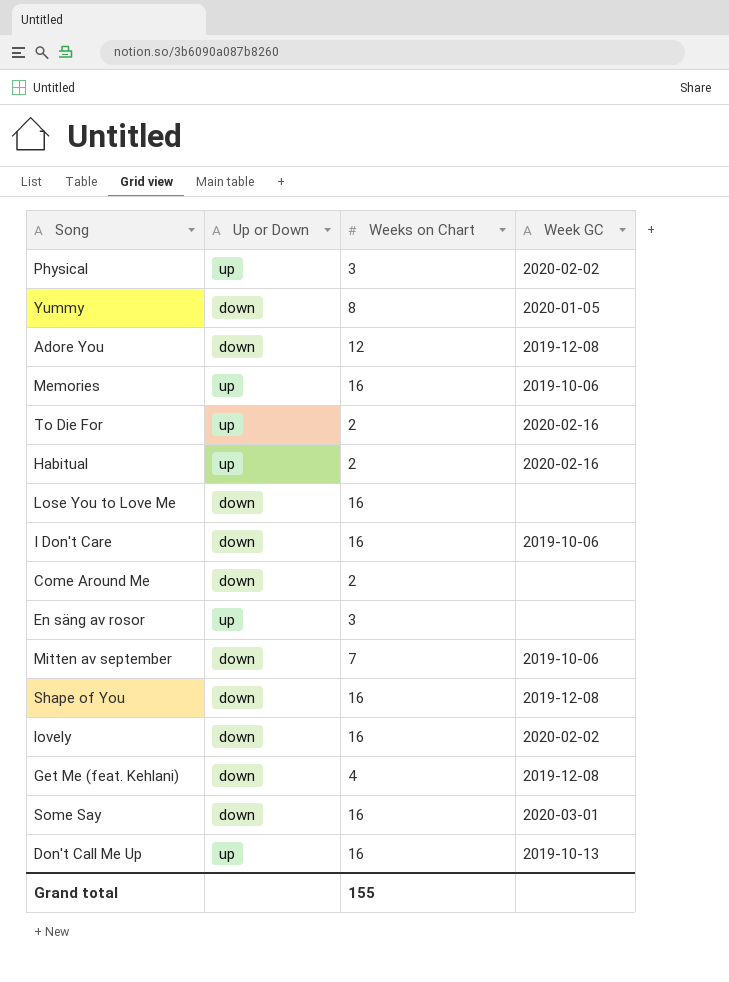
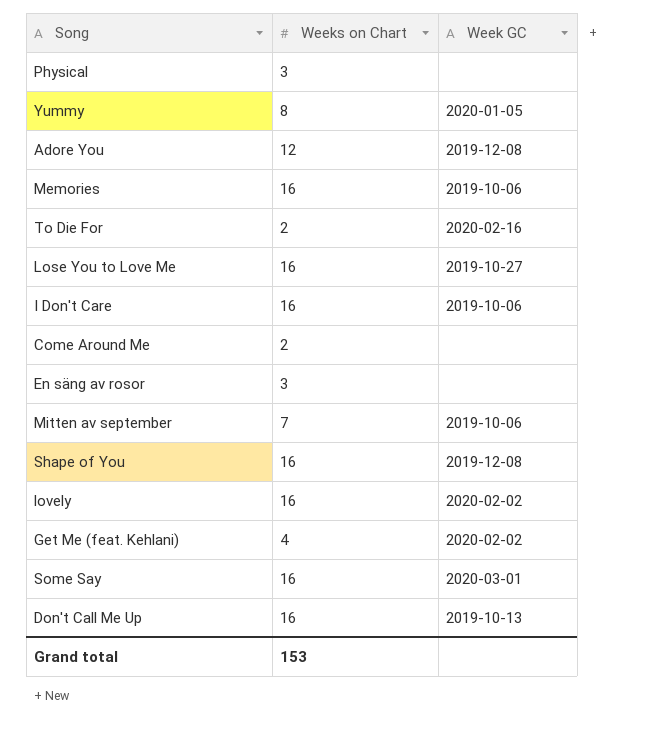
column Up or Down | position: 2 -> none
row Habitual: up | 2 | 2020-02-16 -> none
Physical | Week GC: 2020-02-02 -> none
Lose You to Love Me | Week GC: none -> 2019-10-27
Get Me (feat. Kehlani) | Week GC: 2019-12-08 -> 2020-02-02
Grand total | Weeks on Chart: 155 -> 153

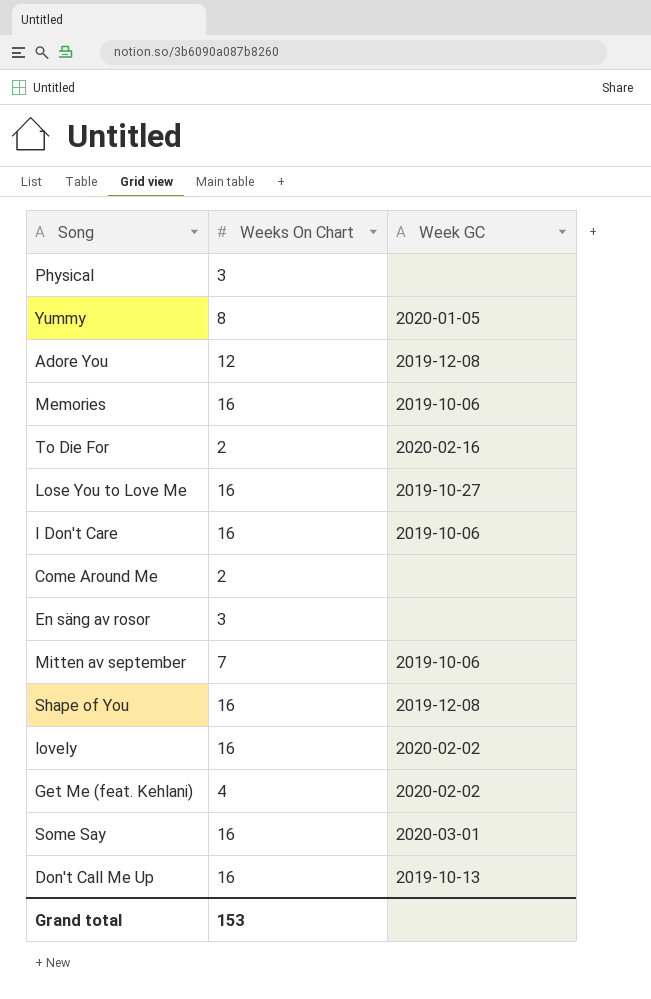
column name: Weeks on Chart -> Weeks On Chart

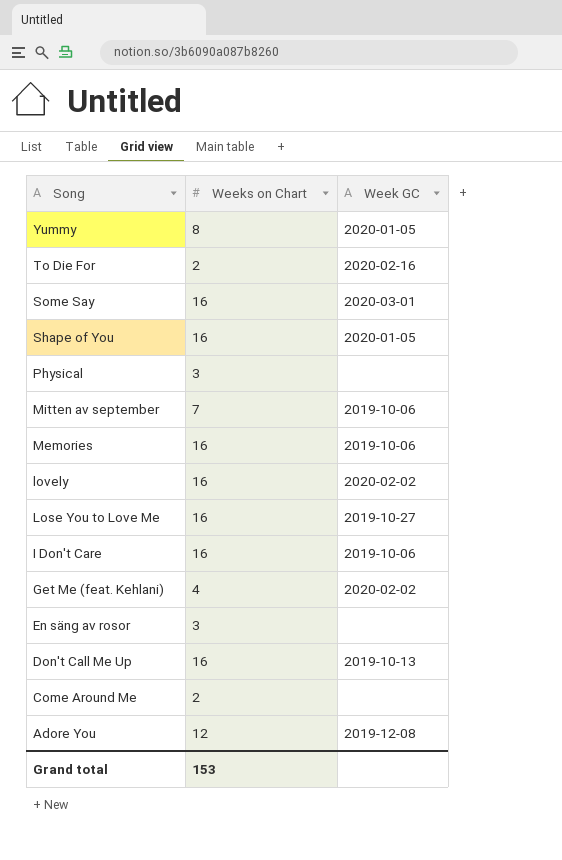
row order: none -> Song descending
column name: Weeks On Chart -> Weeks on Chart
Shape of You | Week GC: 2019-12-08 -> 2020-01-05

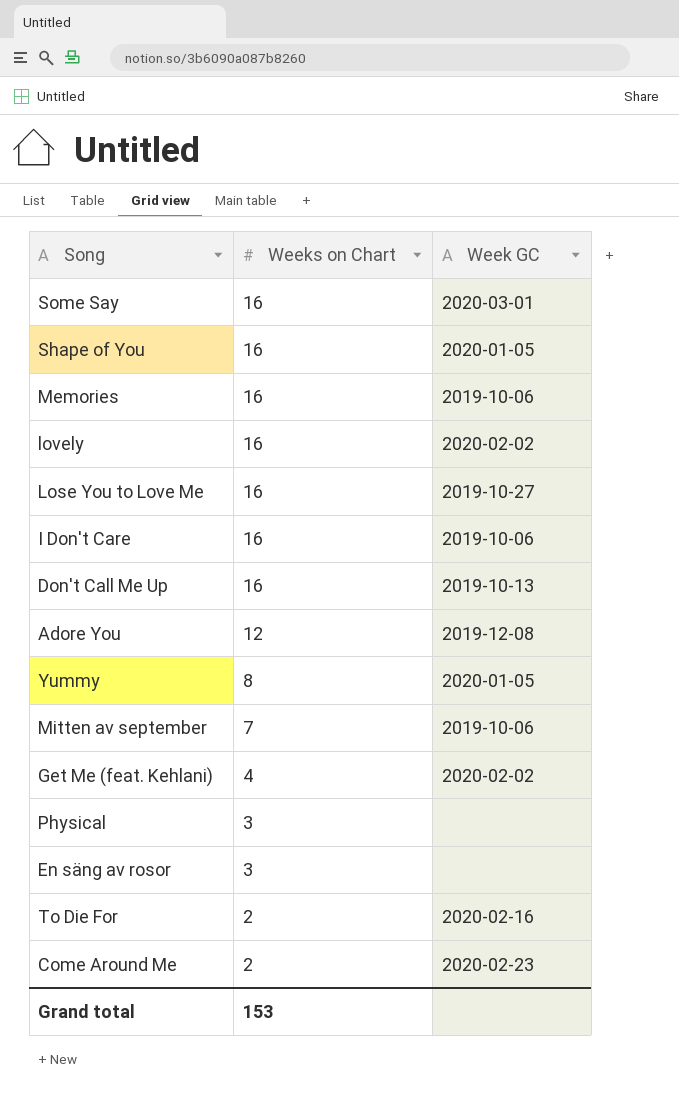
row order: Song descending -> Weeks on Chart descending
Come Around Me | Week GC: none -> 2020-02-23

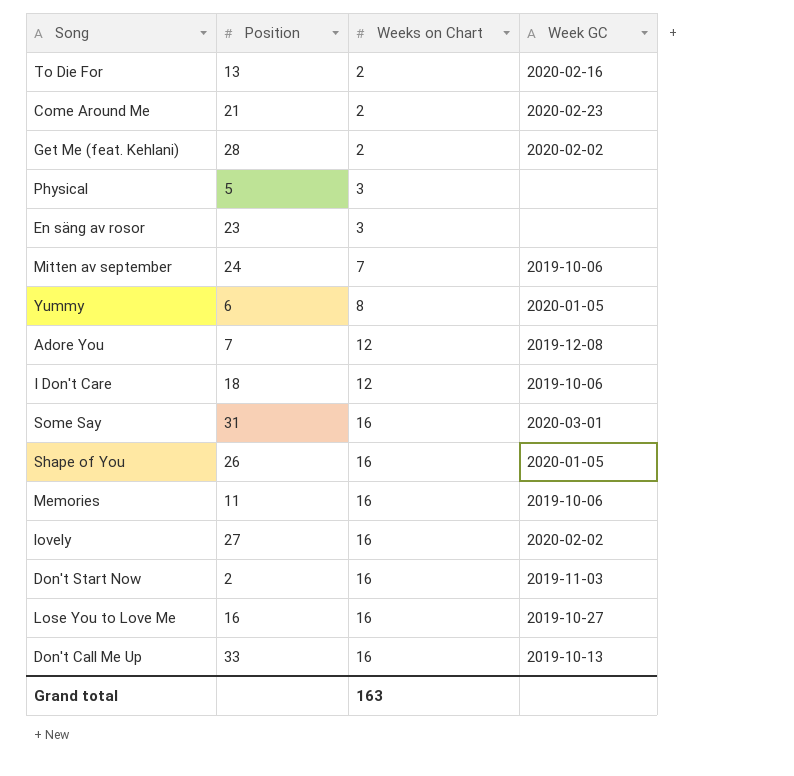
row order: Weeks on Chart descending -> Weeks on Chart ascending
column Position | position: none -> 2
Get Me (feat. Kehlani) | Weeks on Chart: 4 -> 2
I Don't Care | Weeks on Chart: 16 -> 12
row Don't Start Now: none -> 2 | 16 | 2019-11-03
Grand total | Weeks on Chart: 153 -> 163

